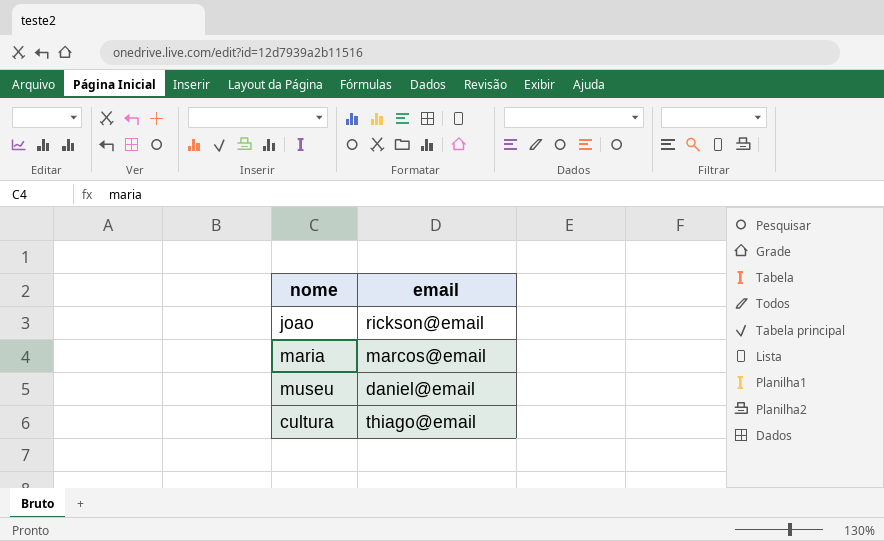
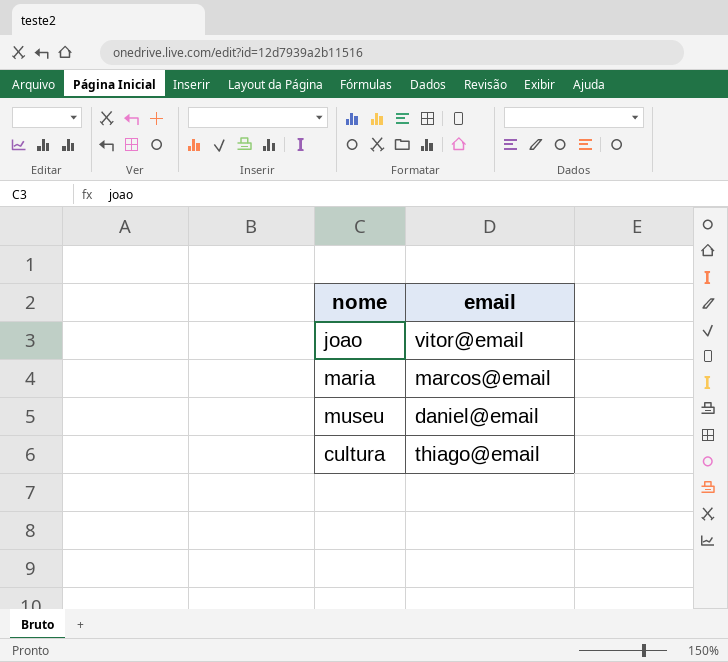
joao | email: rickson@email -> vitor@email

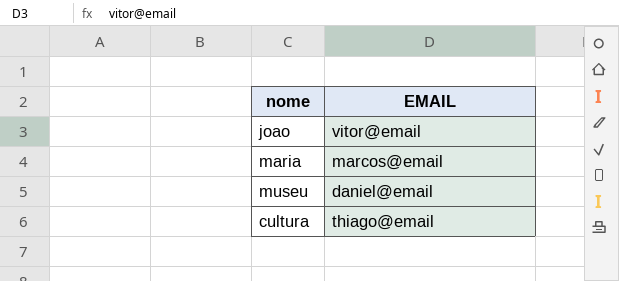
column name: email -> EMAIL

